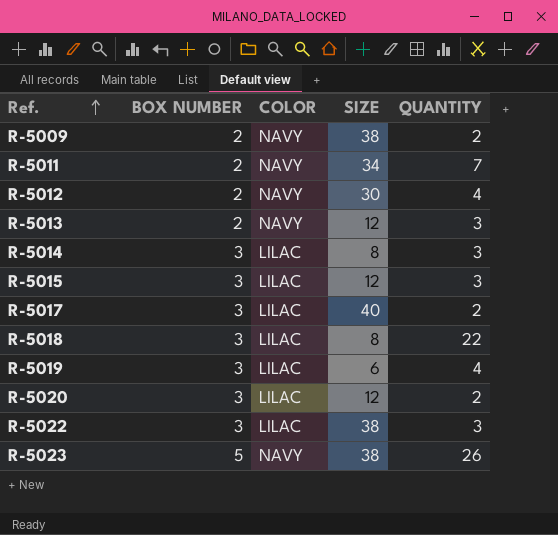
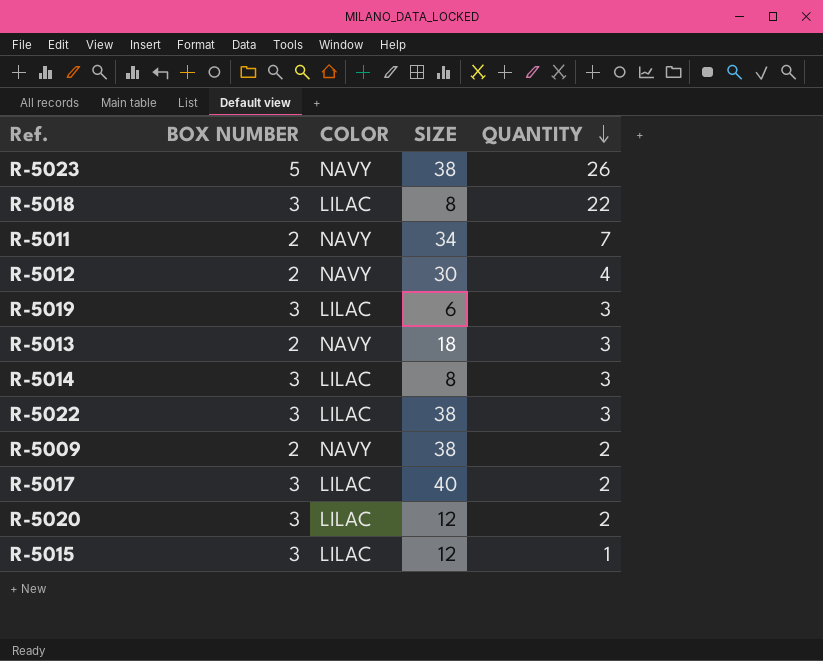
row order: Ref. ascending -> QUANTITY descending
R-5019 | QUANTITY: 4 -> 3
R-5013 | SIZE: 12 -> 18
R-5015 | QUANTITY: 3 -> 1

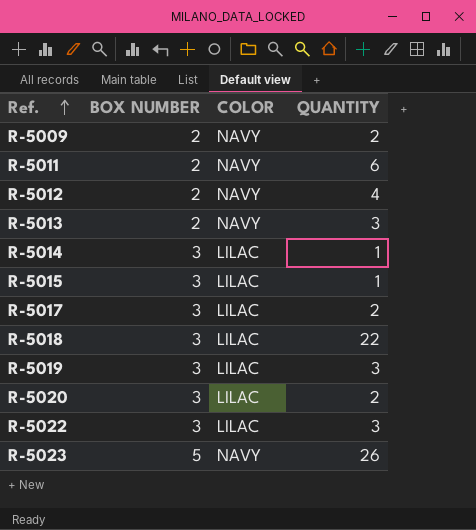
row order: QUANTITY descending -> Ref. ascending
column SIZE | position: 4 -> none
R-5011 | QUANTITY: 7 -> 6
R-5014 | QUANTITY: 3 -> 1

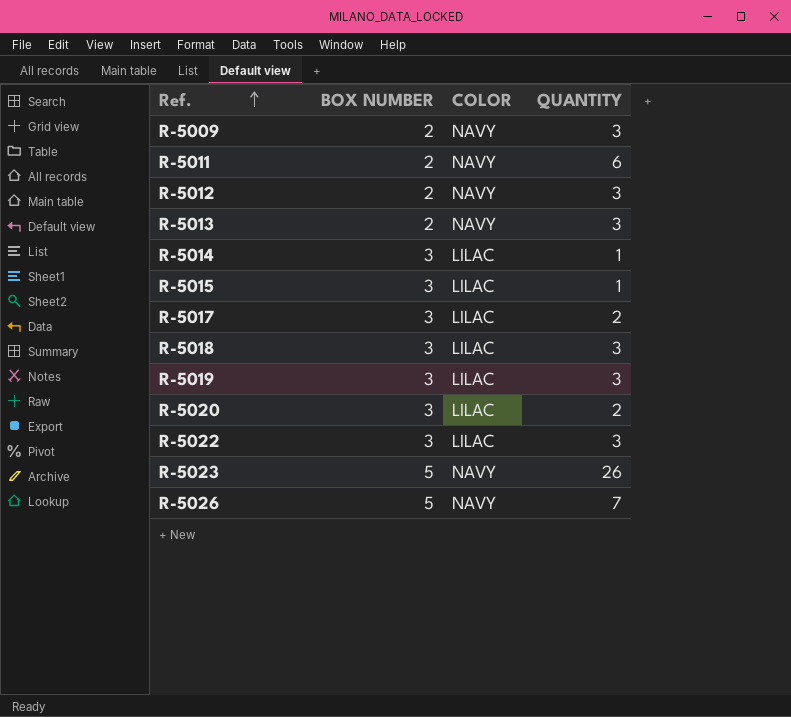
R-5009 | QUANTITY: 2 -> 3
R-5012 | QUANTITY: 4 -> 3
R-5018 | QUANTITY: 22 -> 3
row R-5026: none -> 5 | NAVY | 7

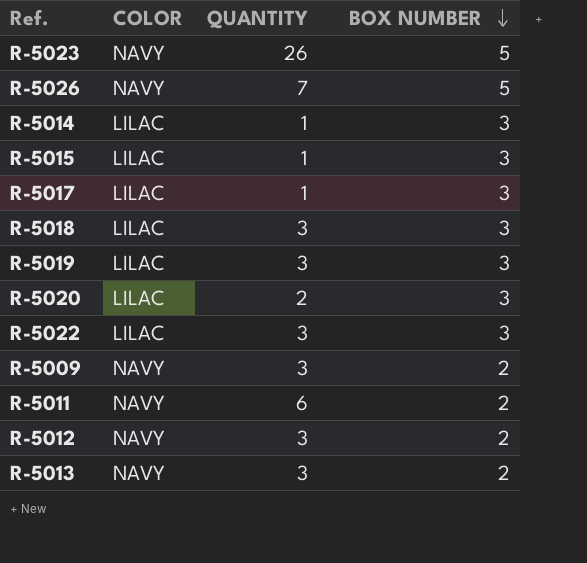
row order: Ref. ascending -> BOX NUMBER descending
column BOX NUMBER | position: 2 -> 4
R-5017 | QUANTITY: 2 -> 1

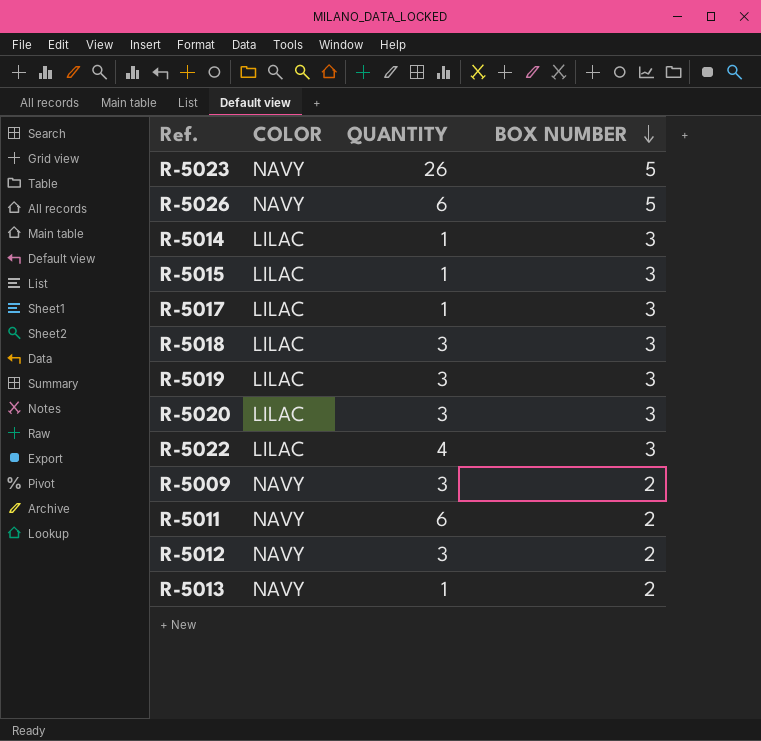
R-5026 | QUANTITY: 7 -> 6
R-5020 | QUANTITY: 2 -> 3
R-5022 | QUANTITY: 3 -> 4
R-5013 | QUANTITY: 3 -> 1

